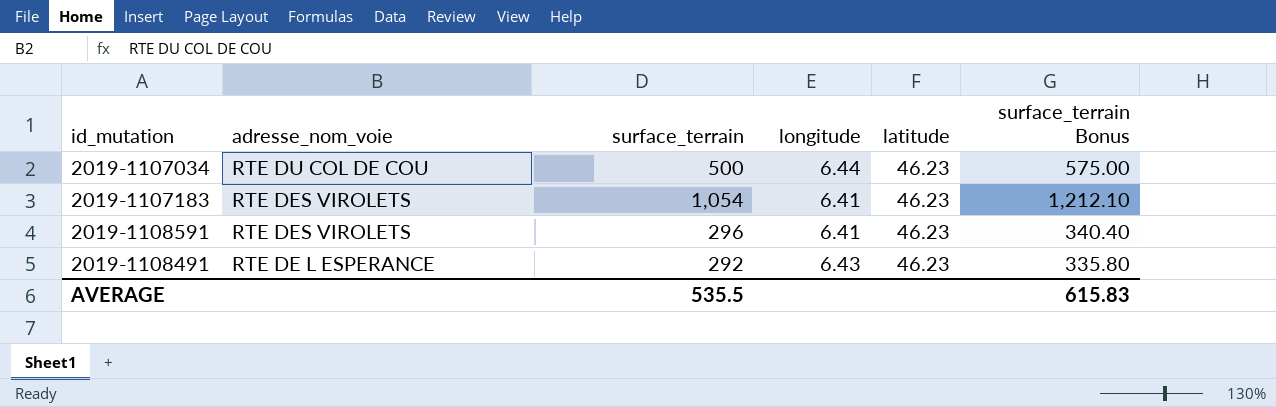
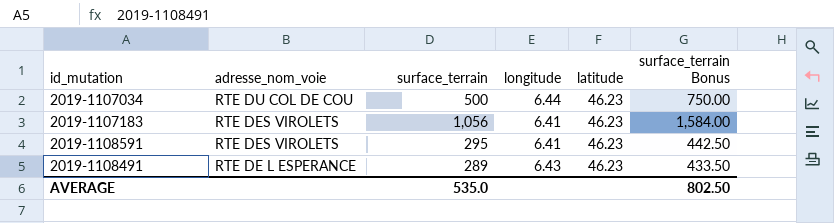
column surface_terrain Bonus | formula: [surface_terrain] * 1.15 -> [surface_terrain] * 1.5
2019-1107183 | surface_terrain: 1,054 -> 1,056
2019-1108591 | surface_terrain: 296 -> 295
2019-1108491 | surface_terrain: 292 -> 289
AVERAGE | surface_terrain: 535.5 -> 535.0
AVERAGE | surface_terrain Bonus: 615.83 -> 802.50

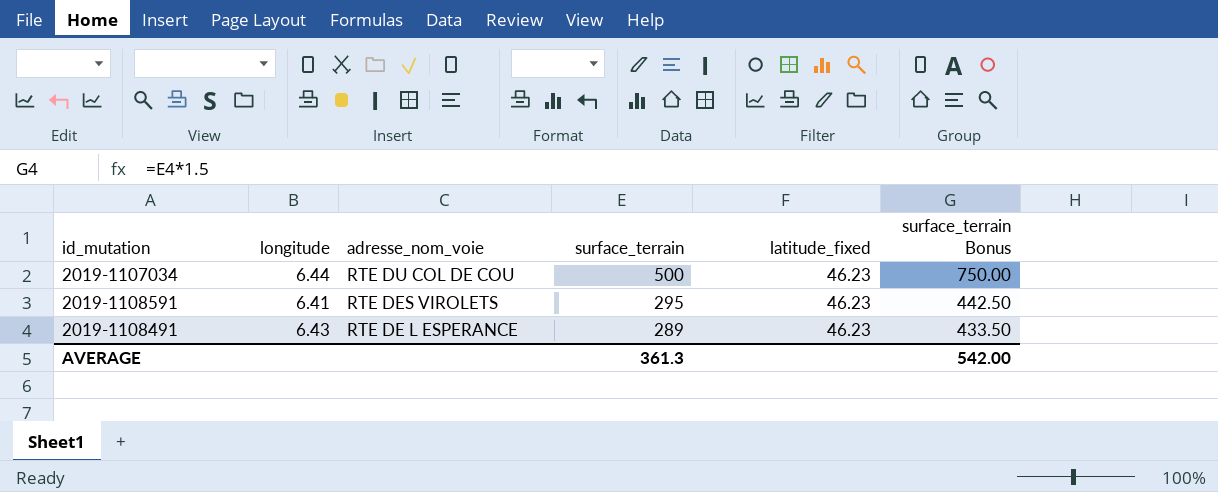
column longitude | position: 4 -> 2
column name: latitude -> latitude_fixed
row 2019-1107183: RTE DES VIROLETS | 1,056 | 6.41 | 46.23 | 1,584.00 -> none
AVERAGE | surface_terrain: 535.0 -> 361.3
AVERAGE | surface_terrain Bonus: 802.50 -> 542.00

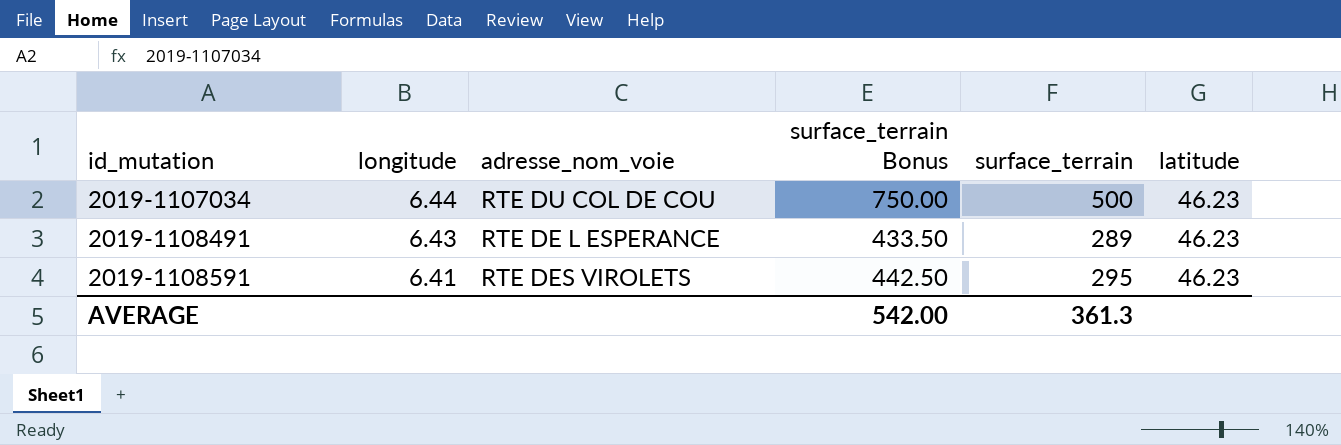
row order: adresse_nom_voie descending -> id_mutation ascending
column surface_terrain Bonus | position: 6 -> 4
column name: latitude_fixed -> latitude

